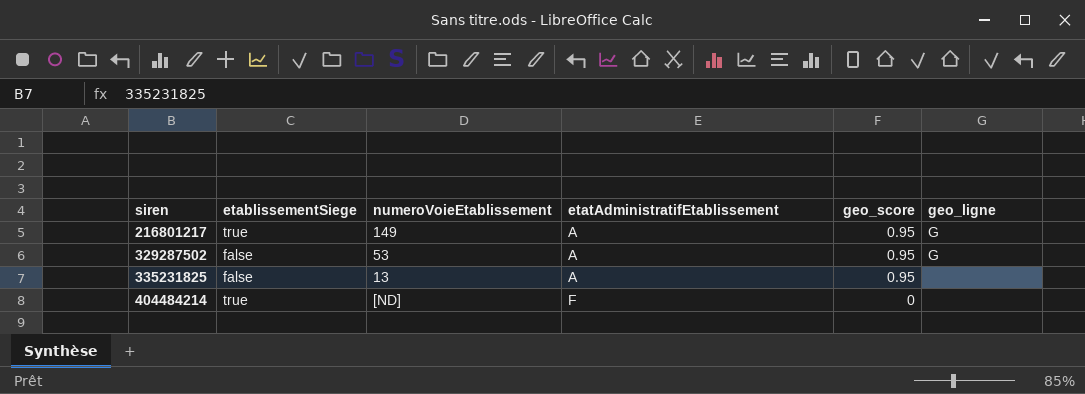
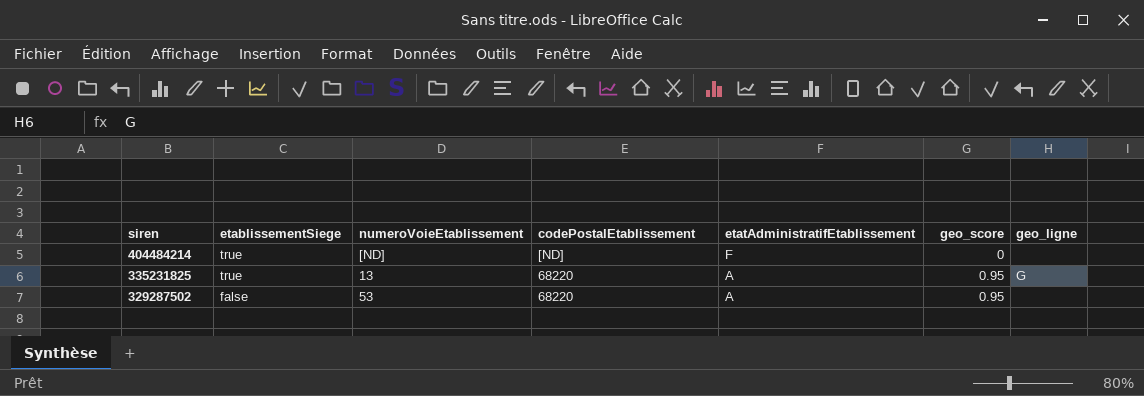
row order: siren ascending -> siren descending
column codePostalEtablissement | position: none -> 4
row 216801217: true | 149 | A | 0.95 | G -> none
335231825 | etablissementSiege: false -> true
335231825 | geo_ligne: none -> G
329287502 | geo_ligne: G -> none

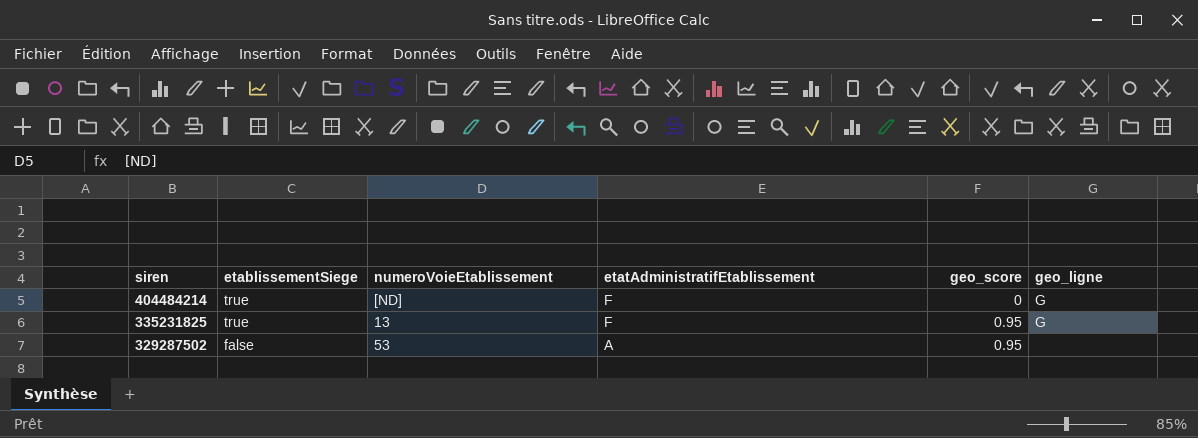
column codePostalEtablissement | position: 4 -> none
404484214 | geo_ligne: none -> G
335231825 | etatAdministratifEtablissement: A -> F

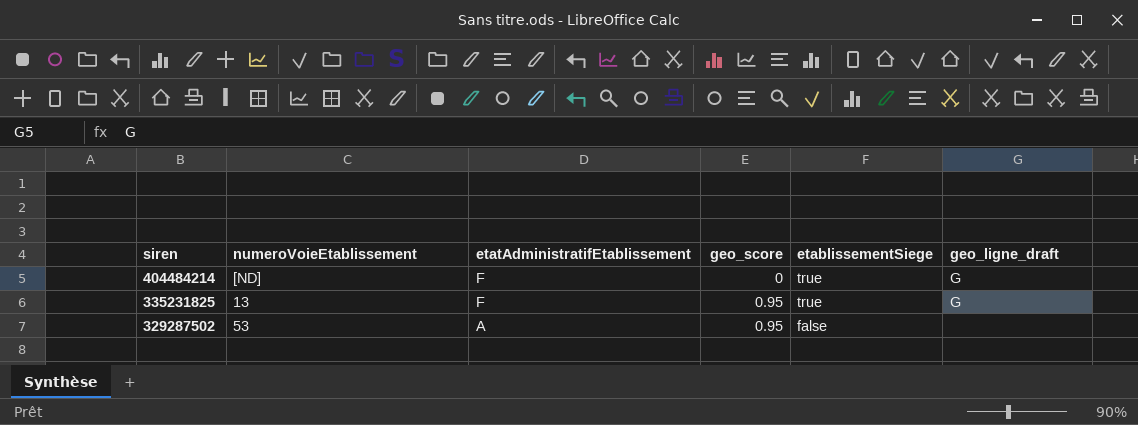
column etablissementSiege | position: 2 -> 5
column name: geo_ligne -> geo_ligne_draft

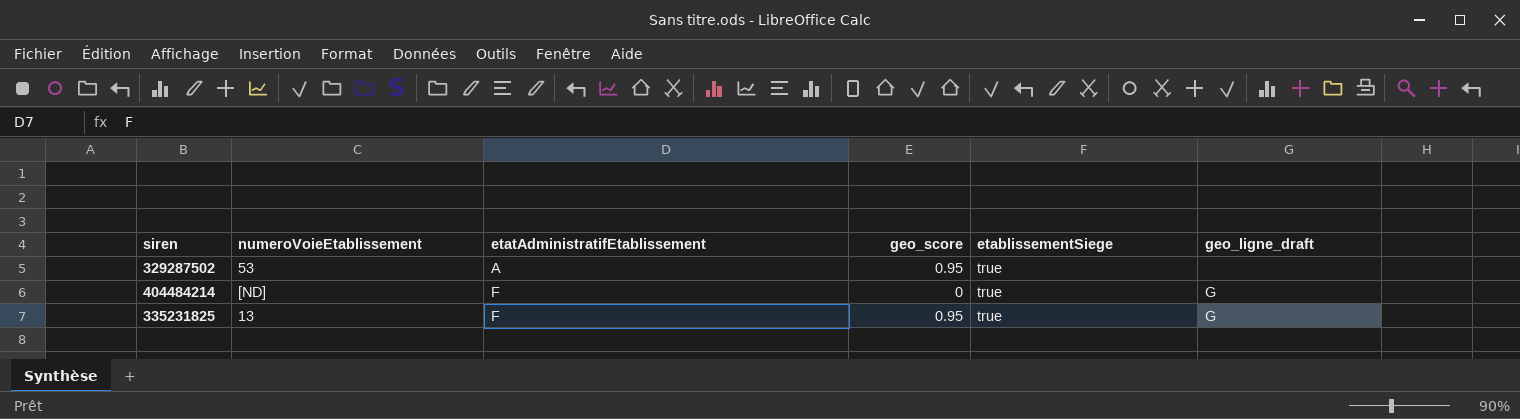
row order: siren descending -> etatAdministratifEtablissement ascending
329287502 | etablissementSiege: false -> true

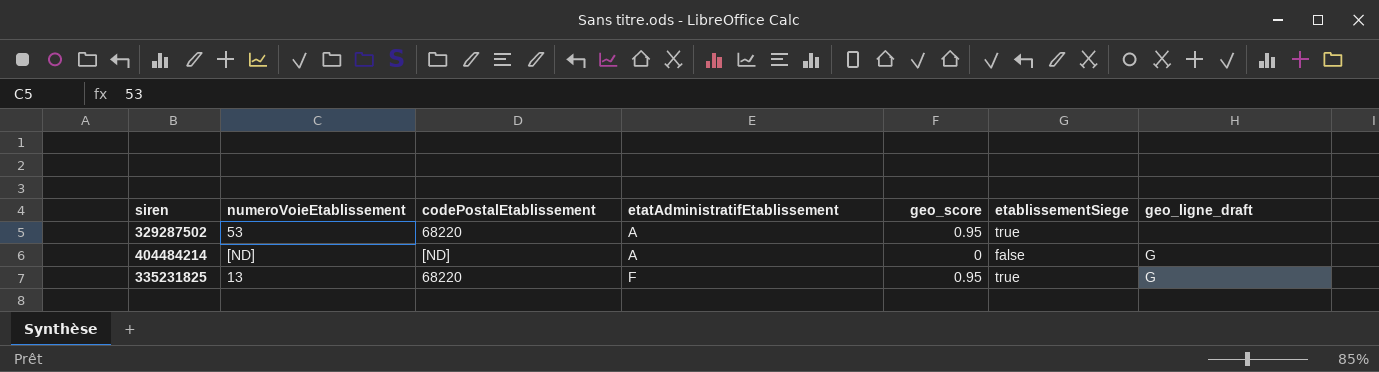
column codePostalEtablissement | position: none -> 3
404484214 | etatAdministratifEtablissement: F -> A
404484214 | etablissementSiege: true -> false

